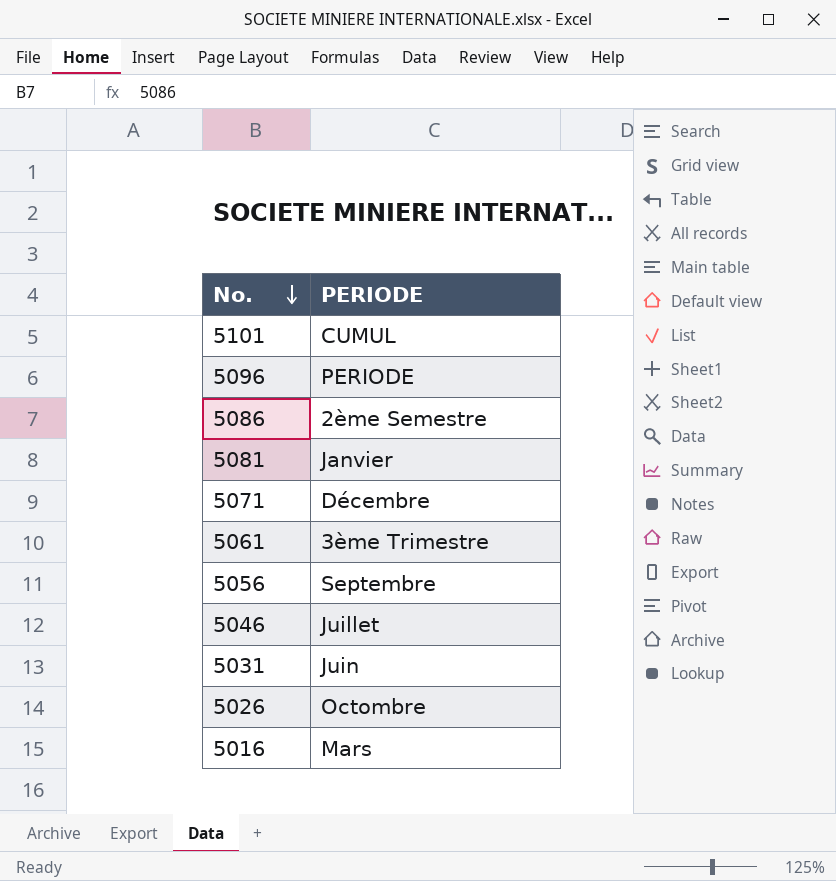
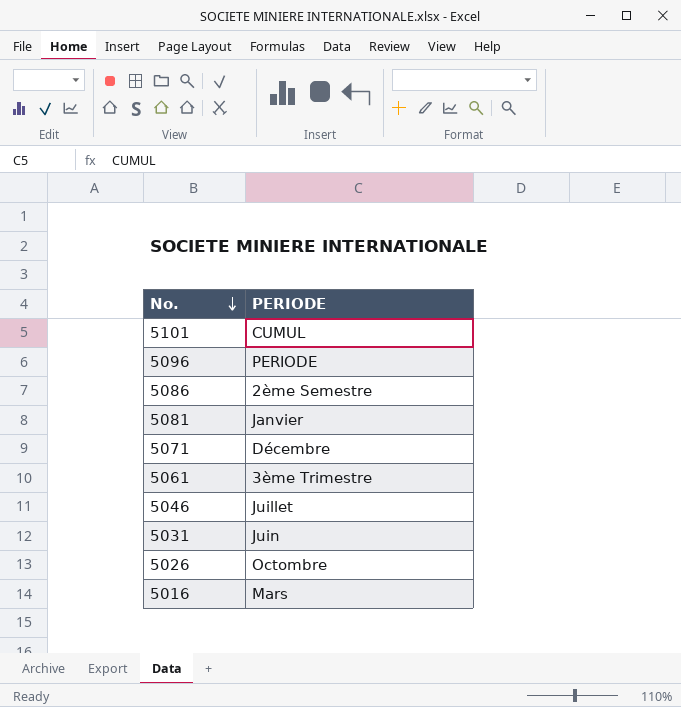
row 5056: Septembre -> none

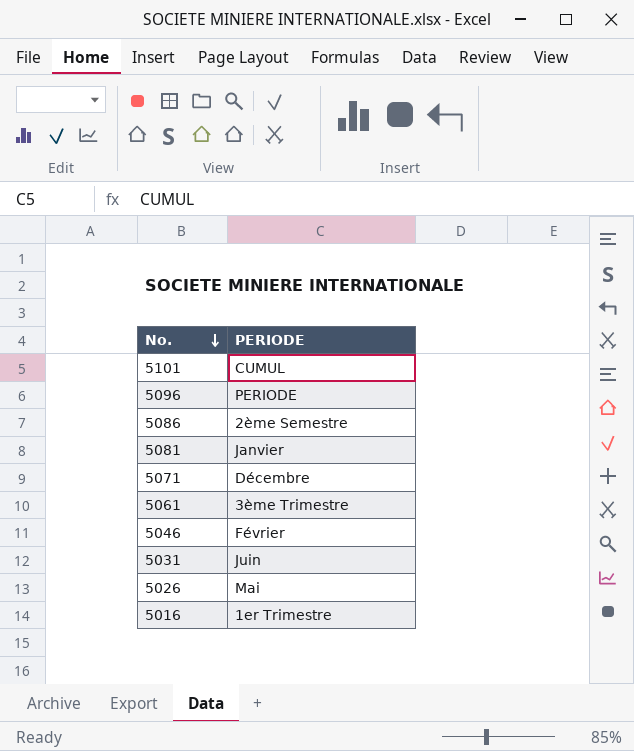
5046 | PERIODE: Juillet -> Février
5026 | PERIODE: Octombre -> Mai
5016 | PERIODE: Mars -> 1er Trimestre

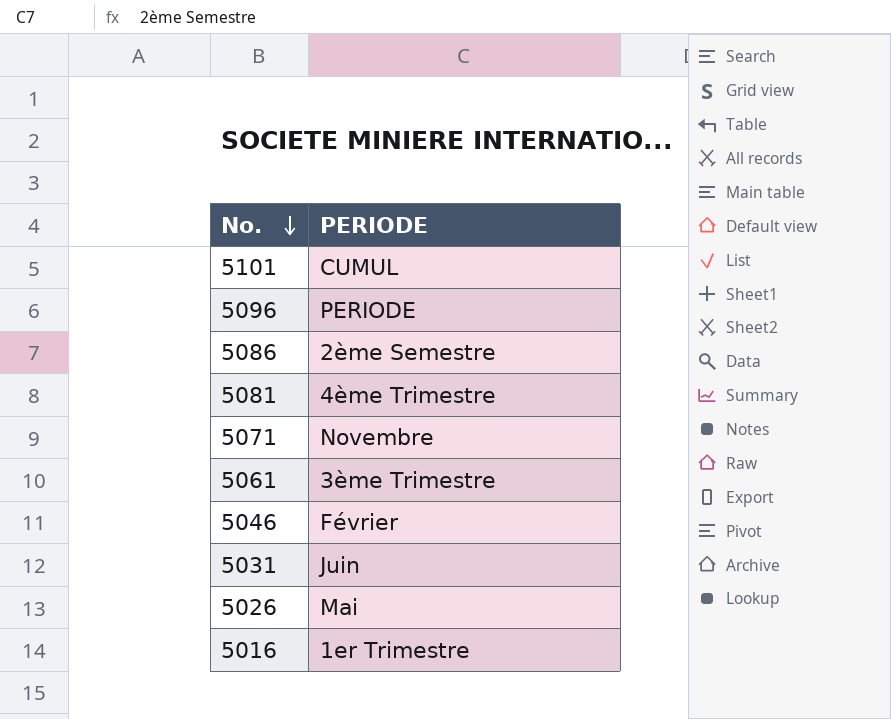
5081 | PERIODE: Janvier -> 4ème Trimestre
5071 | PERIODE: Décembre -> Novembre

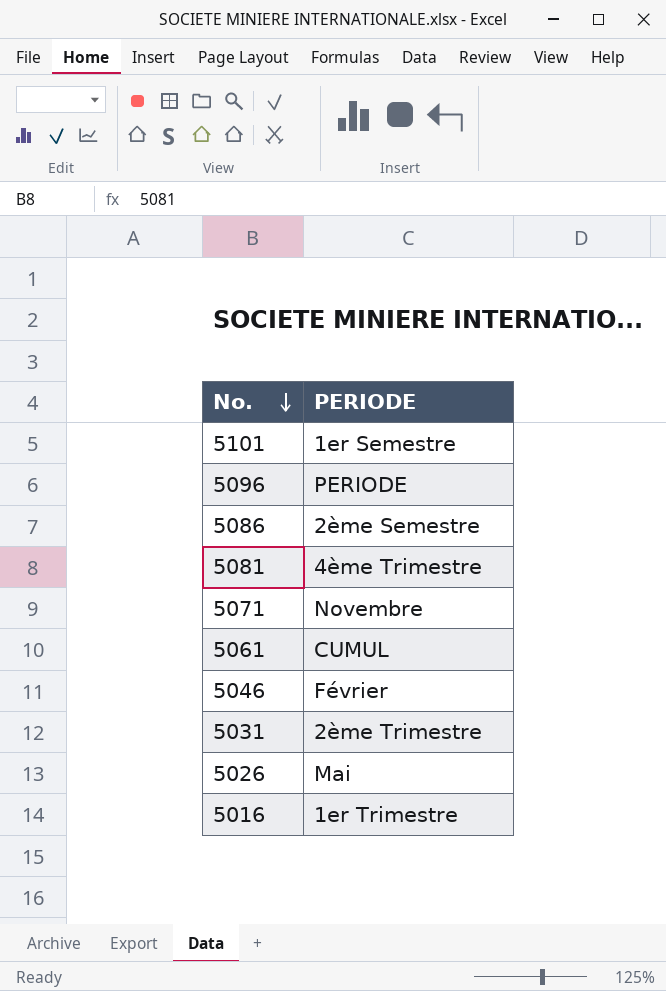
5101 | PERIODE: CUMUL -> 1er Semestre
5061 | PERIODE: 3ème Trimestre -> CUMUL
5031 | PERIODE: Juin -> 2ème Trimestre

